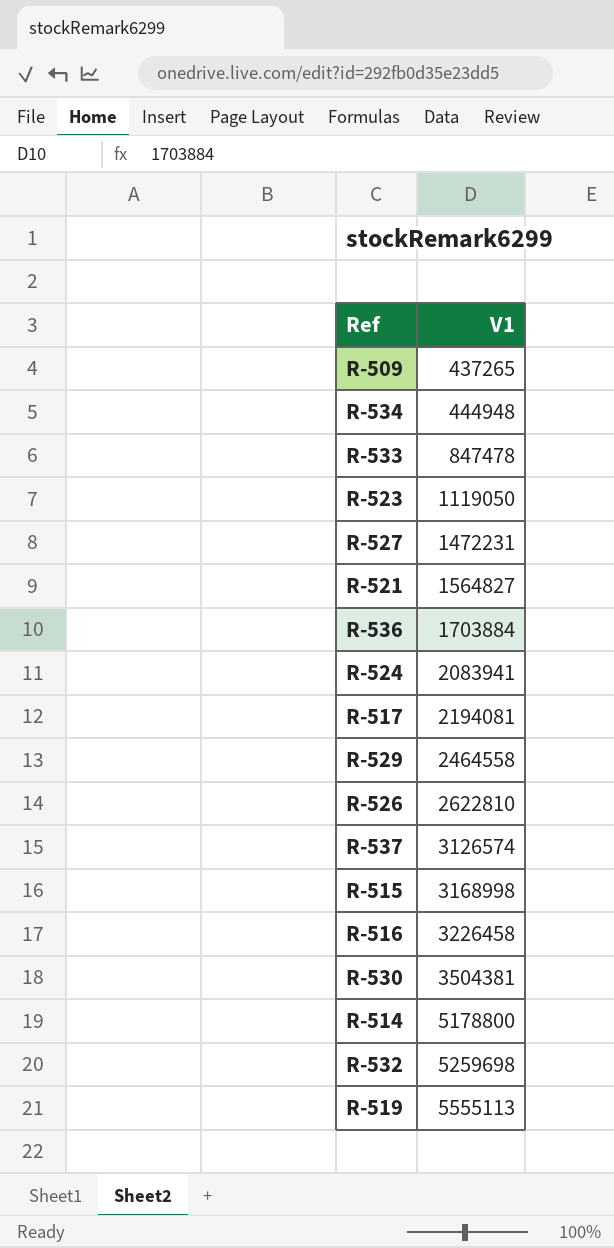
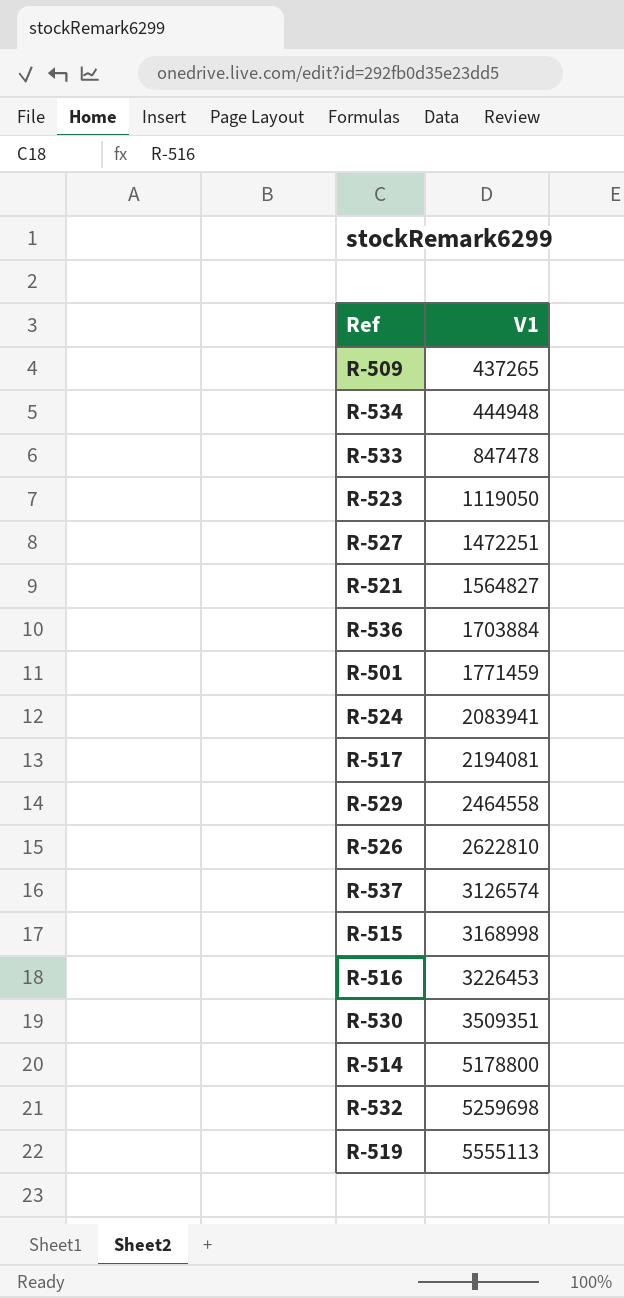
R-527 | V1: 1472231 -> 1472251
row R-501: none -> 1771459
R-516 | V1: 3226458 -> 3226453
R-530 | V1: 3504381 -> 3509351

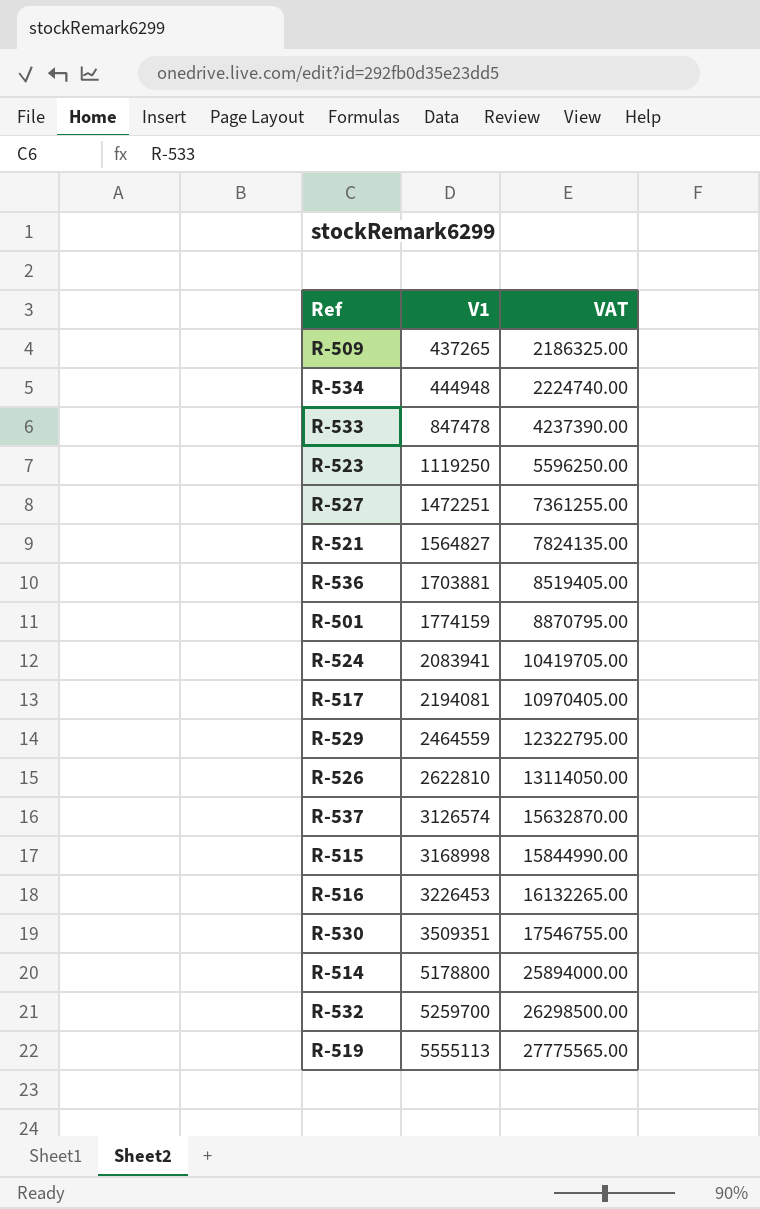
column VAT | formula: none -> [V1] * 5
R-523 | V1: 1119050 -> 1119250
R-536 | V1: 1703884 -> 1703881
R-501 | V1: 1771459 -> 1774159
R-529 | V1: 2464558 -> 2464559
R-532 | V1: 5259698 -> 5259700

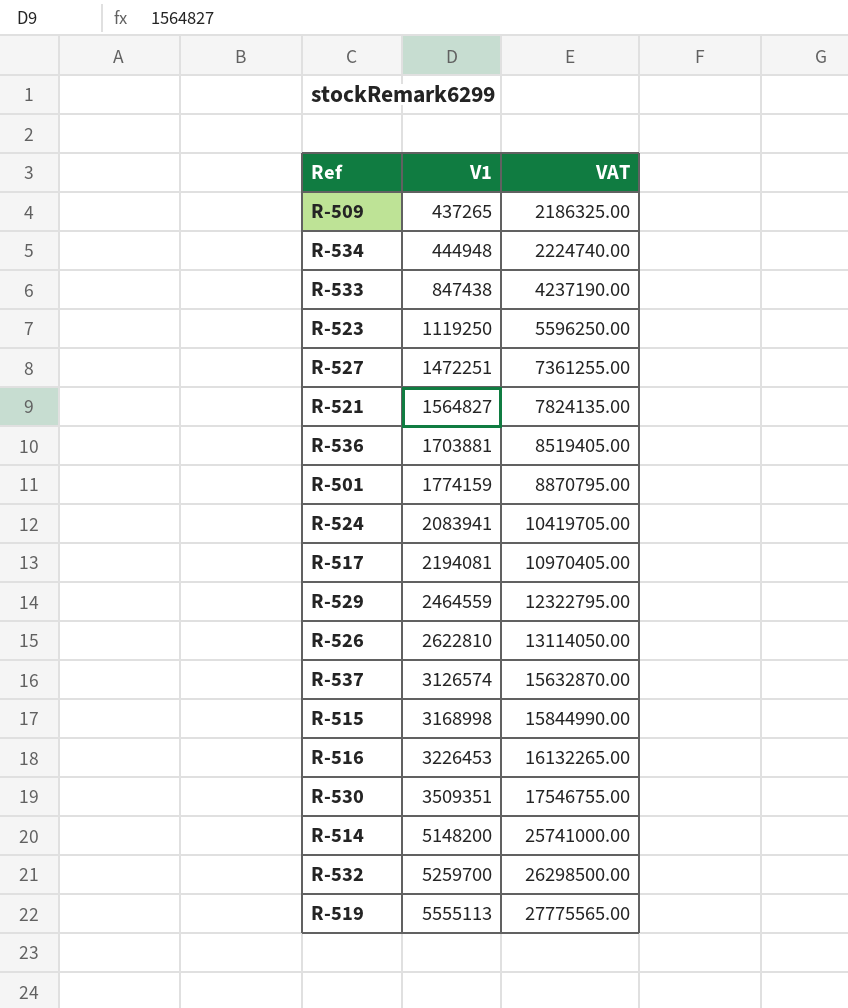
R-533 | V1: 847478 -> 847438
R-533 | VAT: 4237390.00 -> 4237190.00
R-514 | V1: 5178800 -> 5148200
R-514 | VAT: 25894000.00 -> 25741000.00

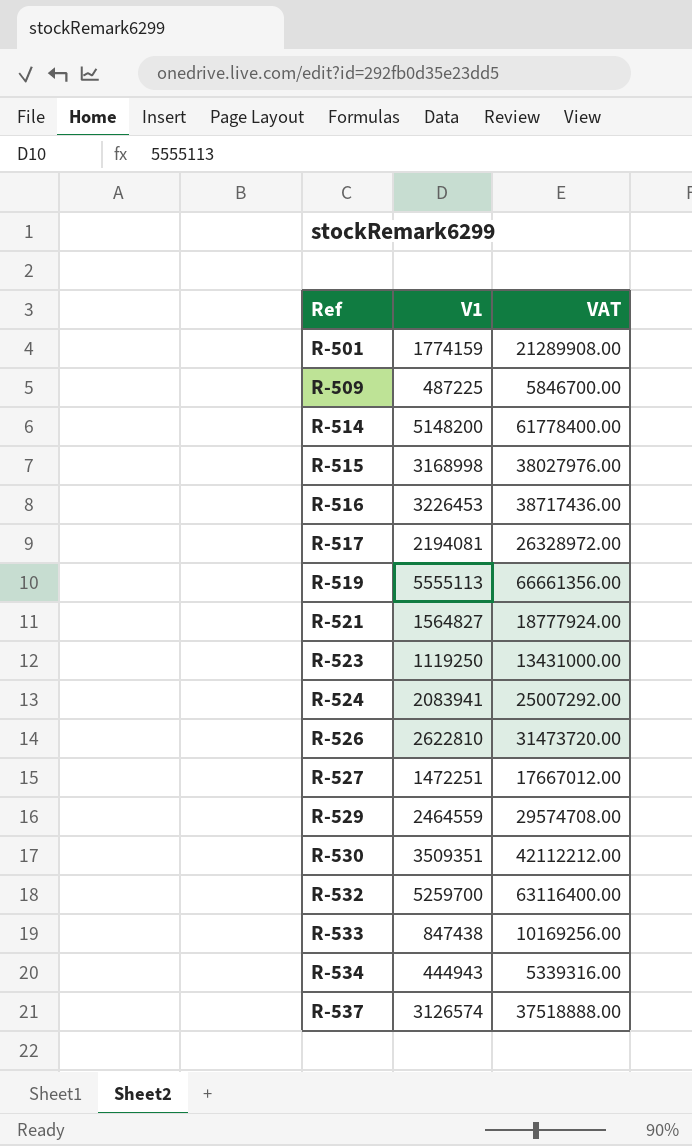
row order: V1 ascending -> Ref ascending
column VAT | formula: [V1] * 5 -> [V1] * 12
row R-536: 1703881 | 8519405.00 -> none
R-509 | V1: 437265 -> 487225
R-534 | V1: 444948 -> 444943

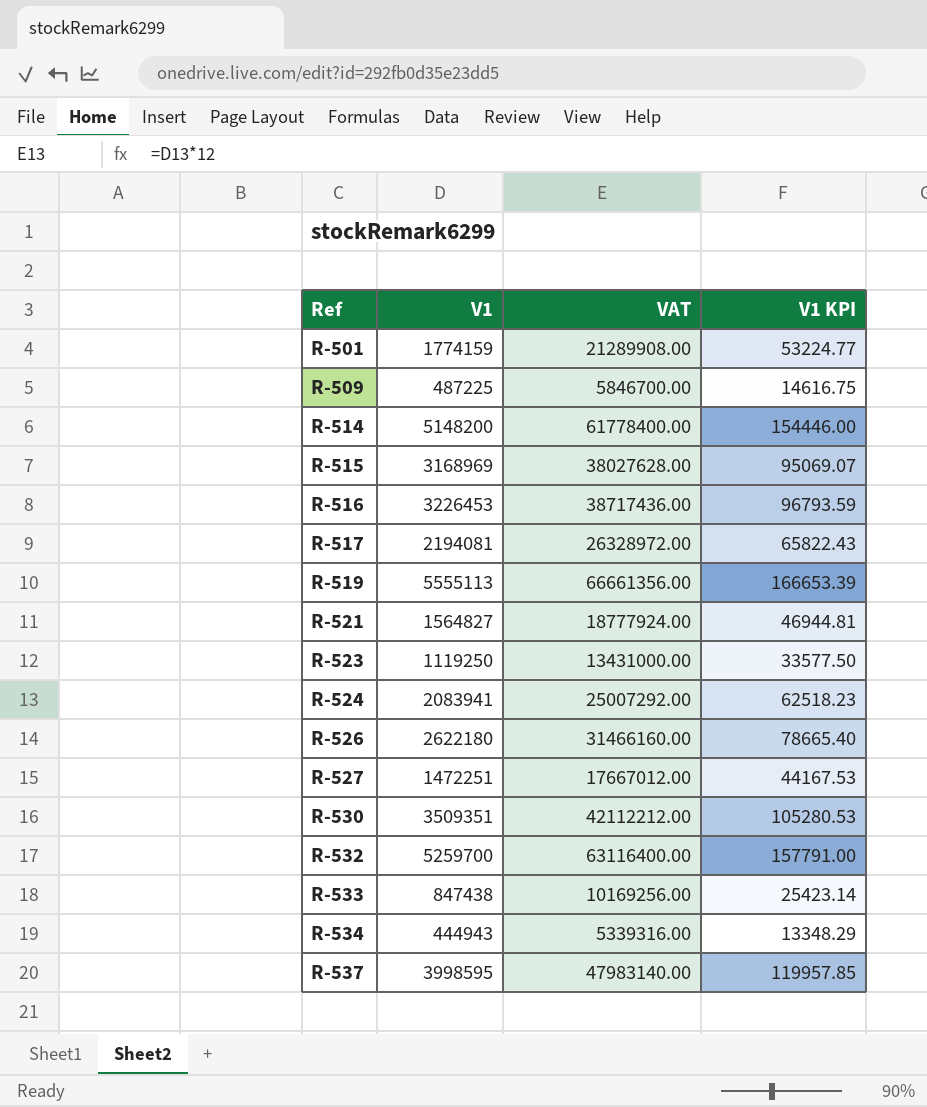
column V1 KPI | formula: none -> [V1] * 0.03
row R-529: 2464559 | 29574708.00 -> none
R-515 | V1: 3168998 -> 3168969
R-515 | VAT: 38027976.00 -> 38027628.00
R-526 | V1: 2622810 -> 2622180
R-526 | VAT: 31473720.00 -> 31466160.00
R-537 | V1: 3126574 -> 3998595
R-537 | VAT: 37518888.00 -> 47983140.00

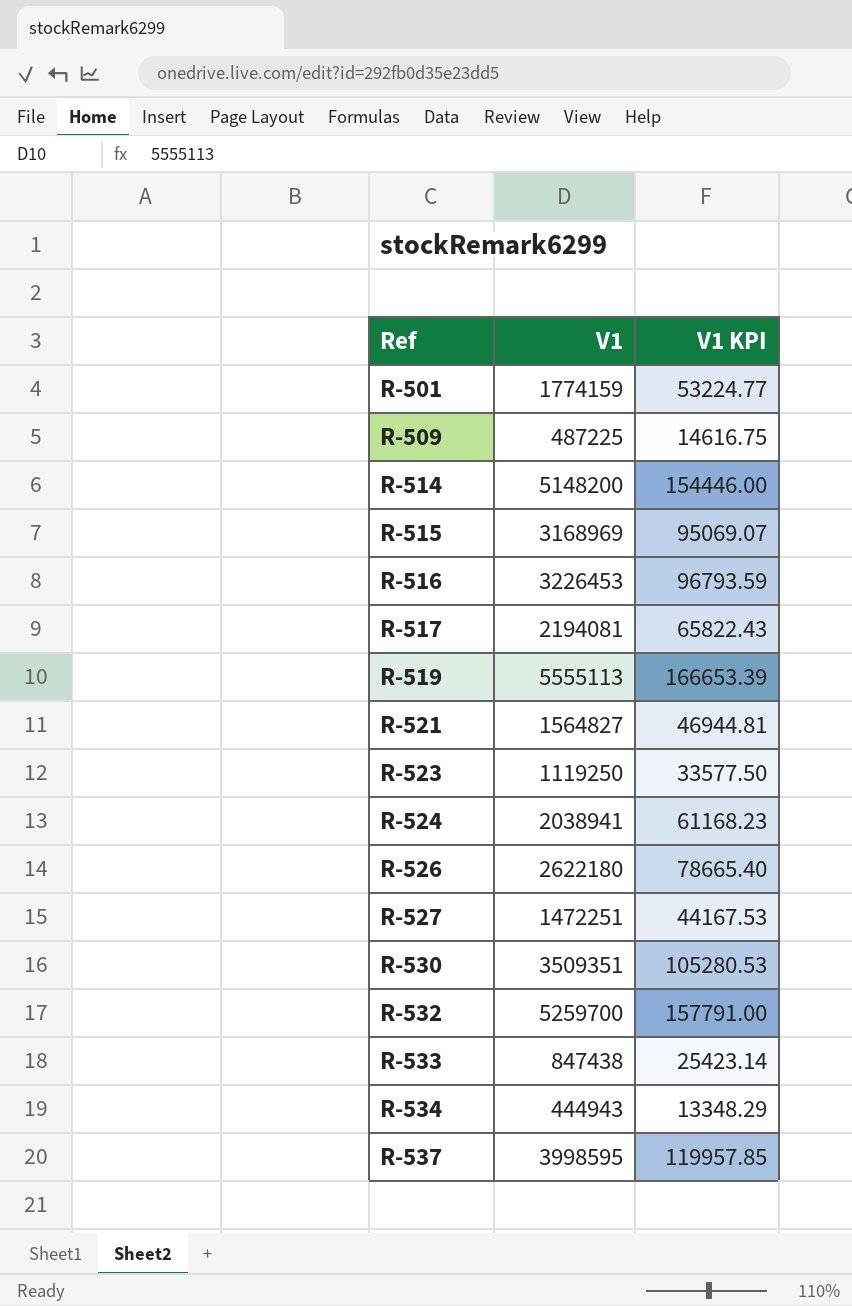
column VAT | formula: [V1] * 12 -> none
R-524 | V1: 2083941 -> 2038941
R-524 | V1 KPI: 62518.23 -> 61168.23

